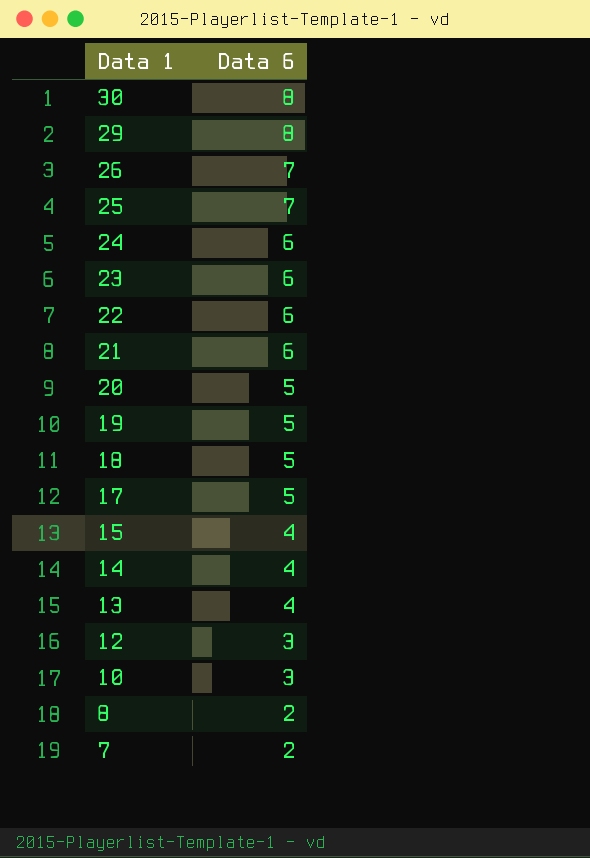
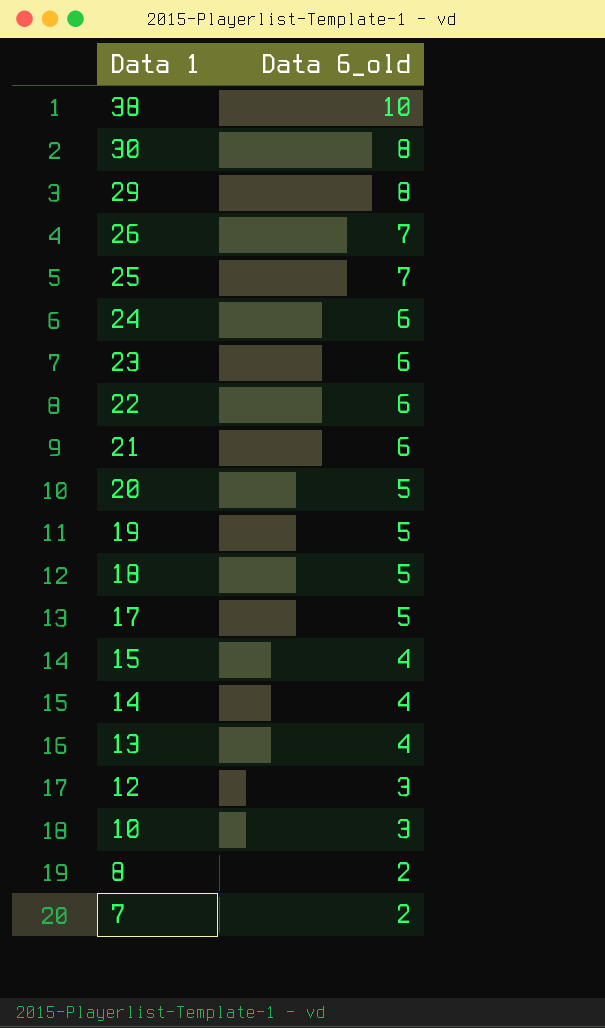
column name: Data 6 -> Data 6_old
row 38: none -> 10

